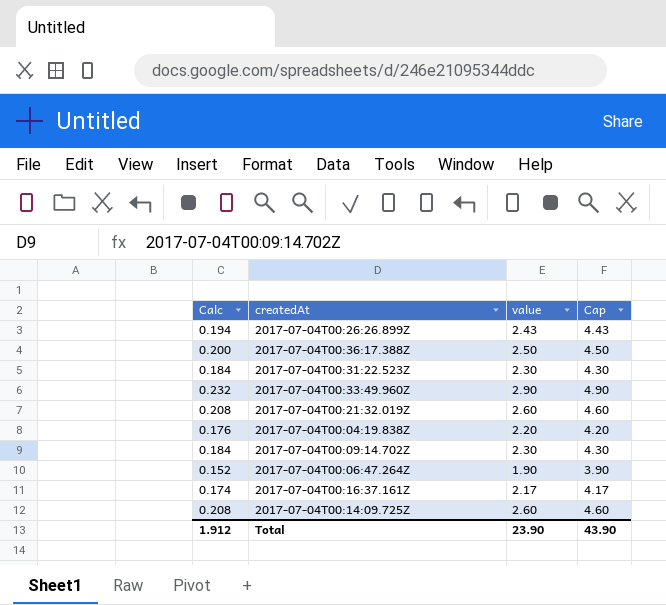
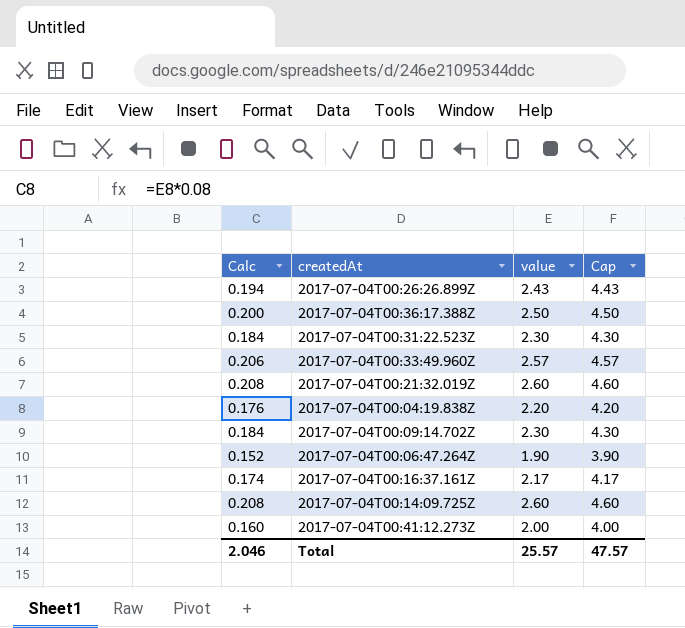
2017-07-04T00:33:49.960Z | Calc: 0.232 -> 0.206
2017-07-04T00:33:49.960Z | value: 2.90 -> 2.57
2017-07-04T00:33:49.960Z | Cap: 4.90 -> 4.57
row 2017-07-04T00:41:12.273Z: none -> 0.160 | 2.00 | 4.00
Total | Calc: 1.912 -> 2.046
Total | value: 23.90 -> 25.57
Total | Cap: 43.90 -> 47.57

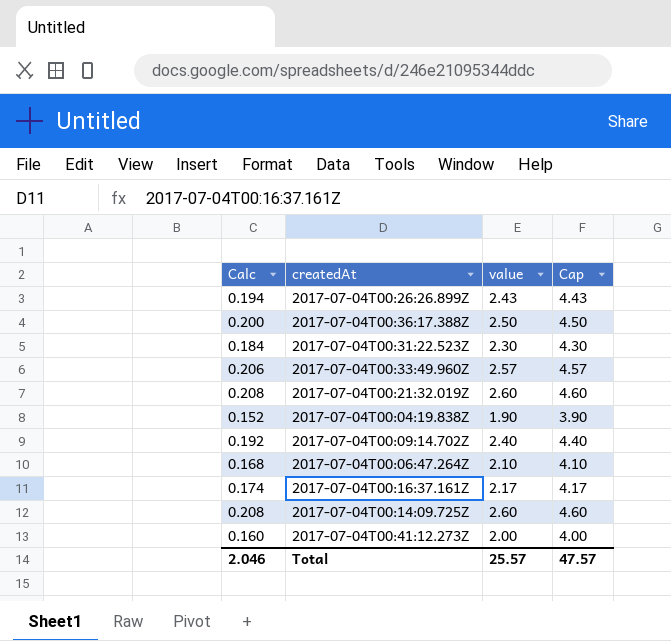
2017-07-04T00:04:19.838Z | Calc: 0.176 -> 0.152
2017-07-04T00:04:19.838Z | value: 2.20 -> 1.90
2017-07-04T00:04:19.838Z | Cap: 4.20 -> 3.90
2017-07-04T00:09:14.702Z | Calc: 0.184 -> 0.192
2017-07-04T00:09:14.702Z | value: 2.30 -> 2.40
2017-07-04T00:09:14.702Z | Cap: 4.30 -> 4.40
2017-07-04T00:06:47.264Z | Calc: 0.152 -> 0.168
2017-07-04T00:06:47.264Z | value: 1.90 -> 2.10
2017-07-04T00:06:47.264Z | Cap: 3.90 -> 4.10

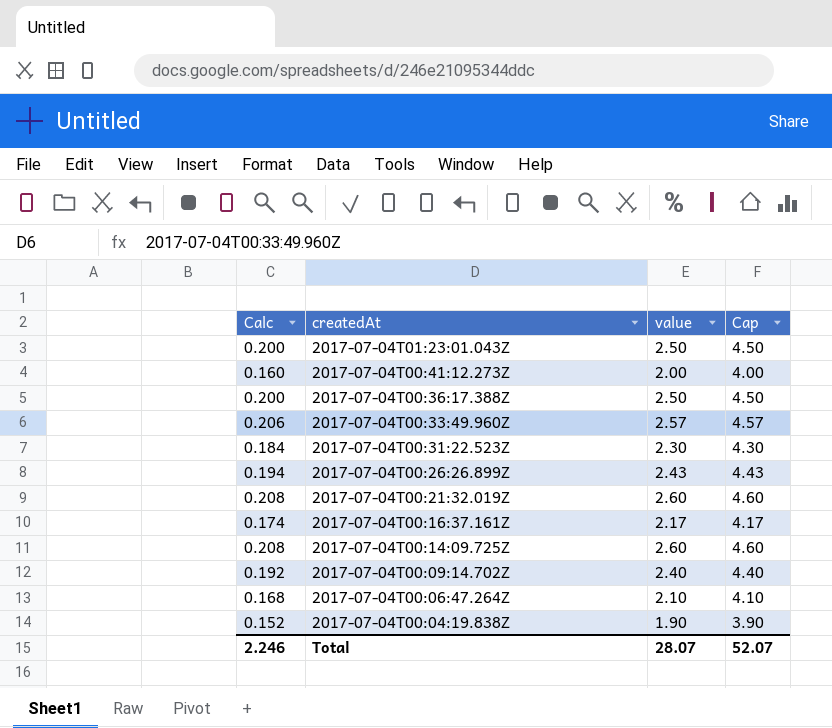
row order: none -> createdAt descending
row 2017-07-04T01:23:01.043Z: none -> 0.200 | 2.50 | 4.50
Total | Calc: 2.046 -> 2.246
Total | value: 25.57 -> 28.07
Total | Cap: 47.57 -> 52.07

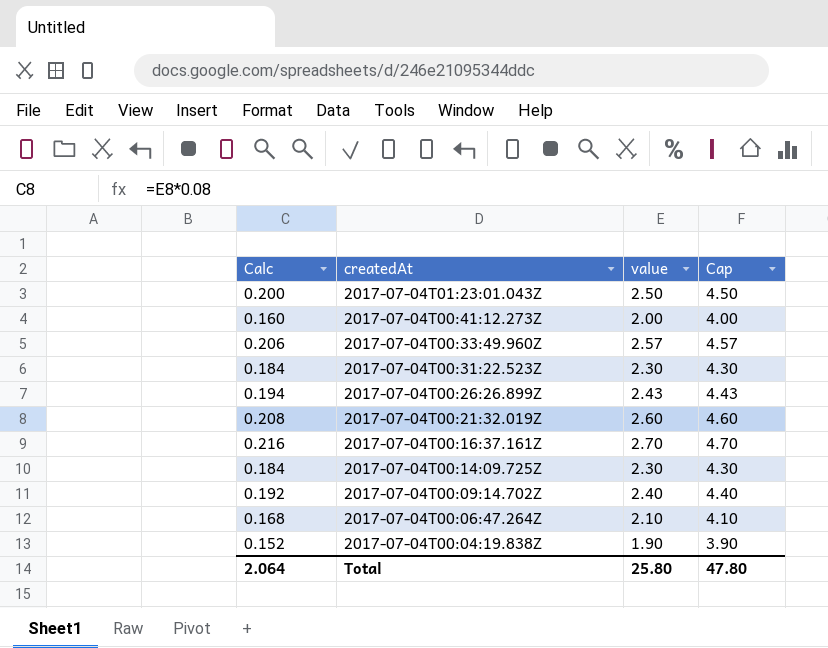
row 2017-07-04T00:36:17.388Z: 0.200 | 2.50 | 4.50 -> none
2017-07-04T00:16:37.161Z | Calc: 0.174 -> 0.216
2017-07-04T00:16:37.161Z | value: 2.17 -> 2.70
2017-07-04T00:16:37.161Z | Cap: 4.17 -> 4.70
2017-07-04T00:14:09.725Z | Calc: 0.208 -> 0.184
2017-07-04T00:14:09.725Z | value: 2.60 -> 2.30
2017-07-04T00:14:09.725Z | Cap: 4.60 -> 4.30
Total | Calc: 2.246 -> 2.064
Total | value: 28.07 -> 25.80
Total | Cap: 52.07 -> 47.80

